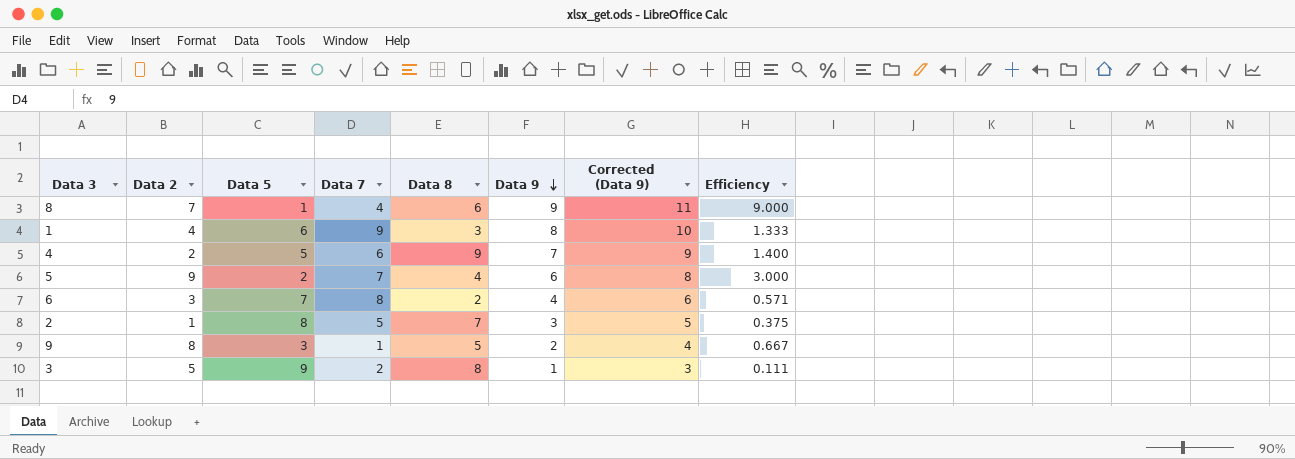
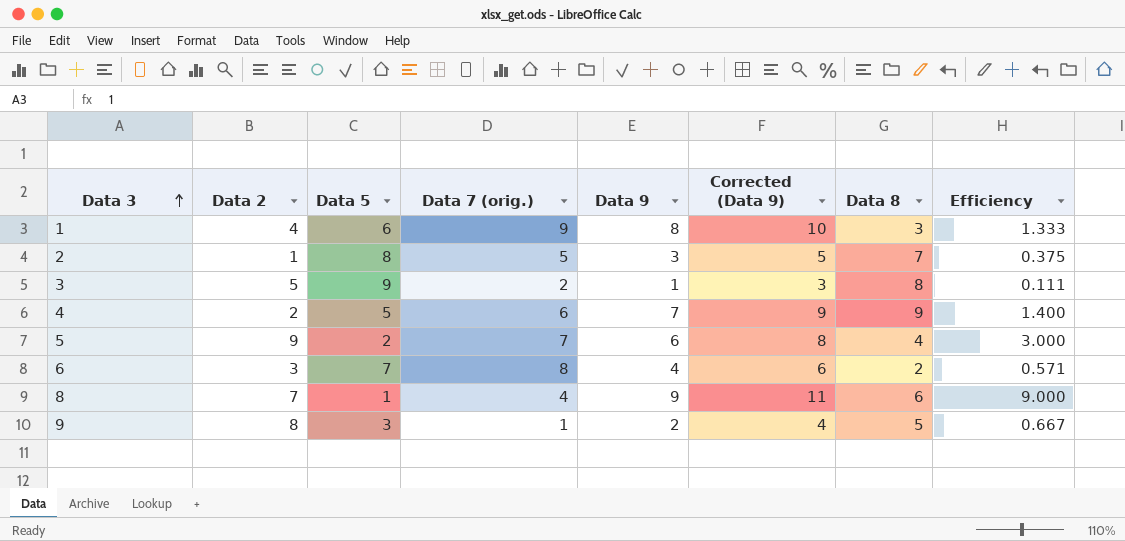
row order: Data 9 descending -> Data 3 ascending
column name: Data 7 -> Data 7 (orig.)
column Data 8 | position: 5 -> 7

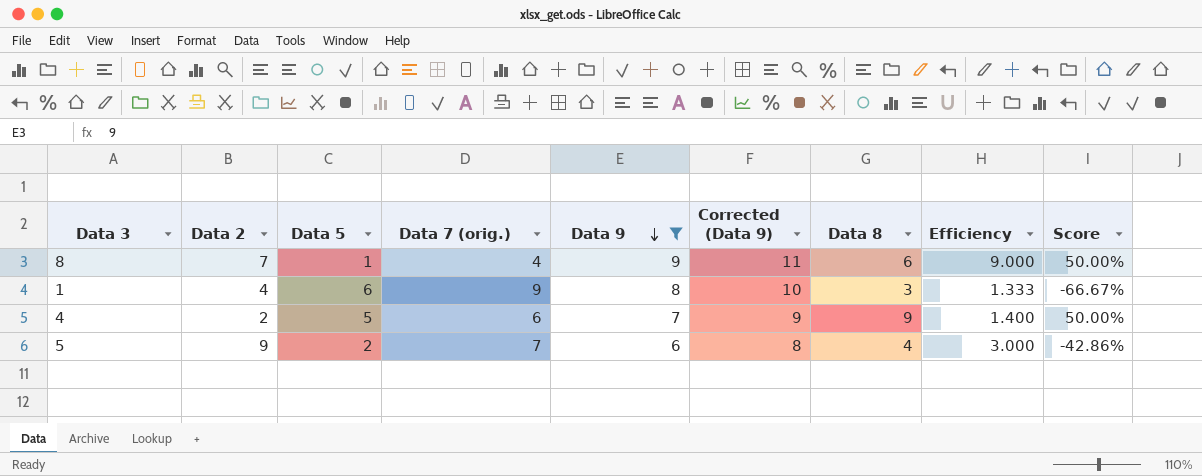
filter: none -> Data 9 >= 6
row order: Data 3 ascending -> Data 9 descending
column Score | formula: none -> ([Data 8] - [Data 7 (orig.)]) / [Data 7 (orig.)]

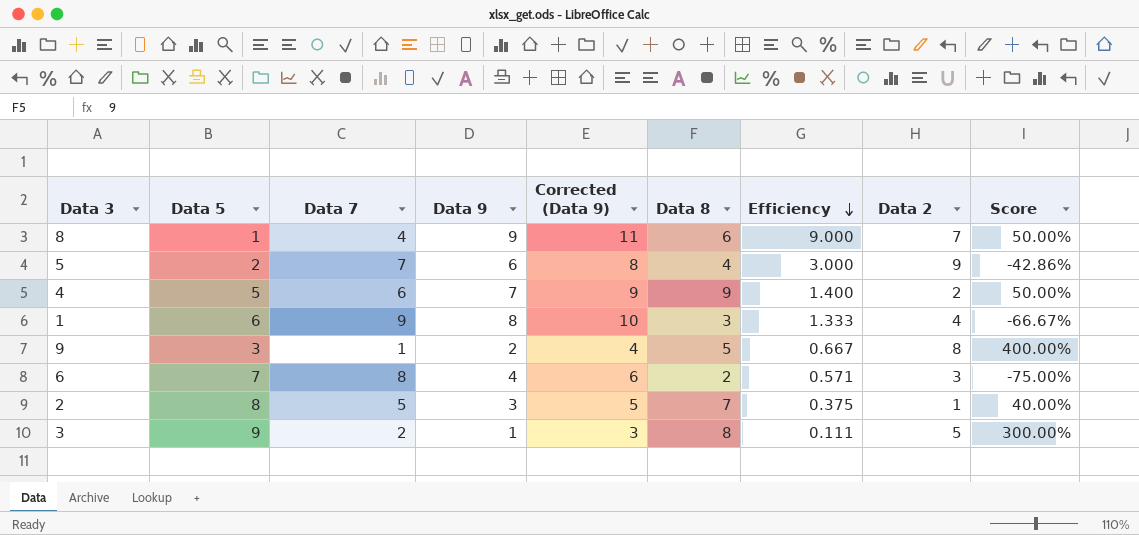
filter: Data 9 >= 6 -> none
row order: Data 9 descending -> Efficiency descending
column name: Data 7 (orig.) -> Data 7
column Data 2 | position: 2 -> 8

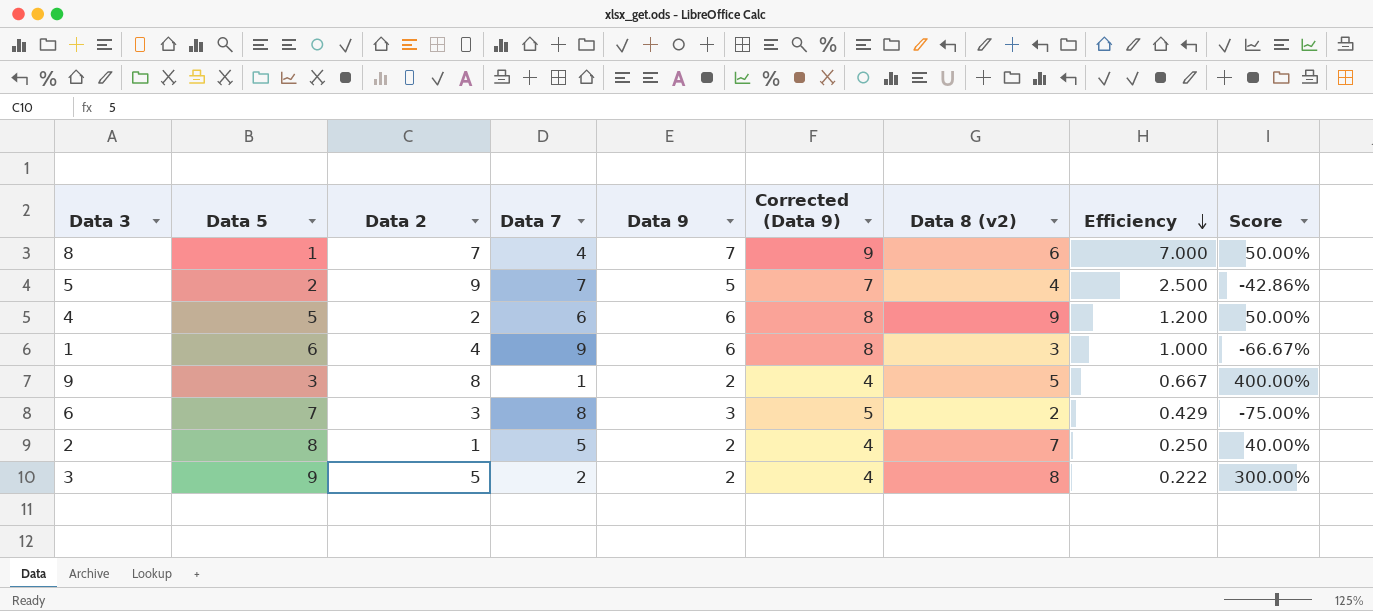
column Data 2 | position: 8 -> 3
column name: Data 8 -> Data 8 (v2)
8 | Data 9: 9 -> 7
8 | Corrected (Data 9): 11 -> 9
8 | Efficiency: 9.000 -> 7.000
5 | Data 9: 6 -> 5
5 | Corrected (Data 9): 8 -> 7
5 | Efficiency: 3.000 -> 2.500
4 | Data 9: 7 -> 6
4 | Corrected (Data 9): 9 -> 8
4 | Efficiency: 1.400 -> 1.200
1 | Data 9: 8 -> 6
1 | Corrected (Data 9): 10 -> 8
1 | Efficiency: 1.333 -> 1.000
6 | Data 9: 4 -> 3
6 | Corrected (Data 9): 6 -> 5
6 | Efficiency: 0.571 -> 0.429
2 | Data 9: 3 -> 2
2 | Corrected (Data 9): 5 -> 4
2 | Efficiency: 0.375 -> 0.250
3 | Data 9: 1 -> 2
3 | Corrected (Data 9): 3 -> 4
3 | Efficiency: 0.111 -> 0.222

